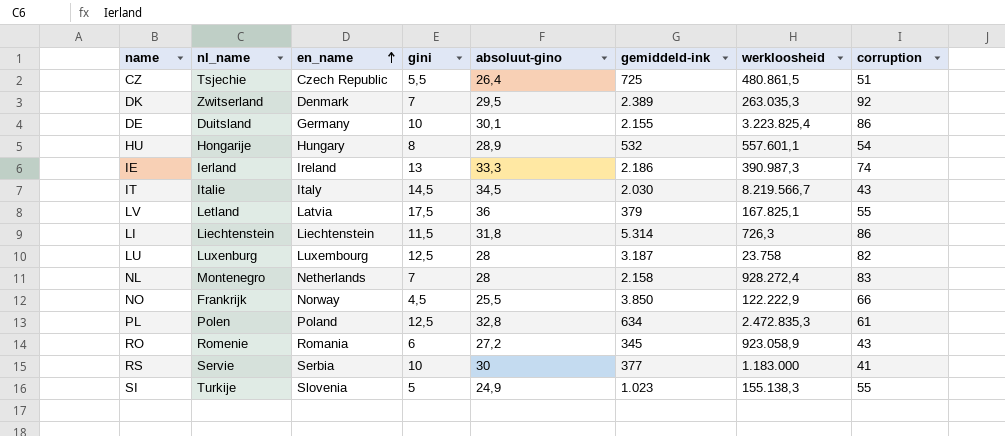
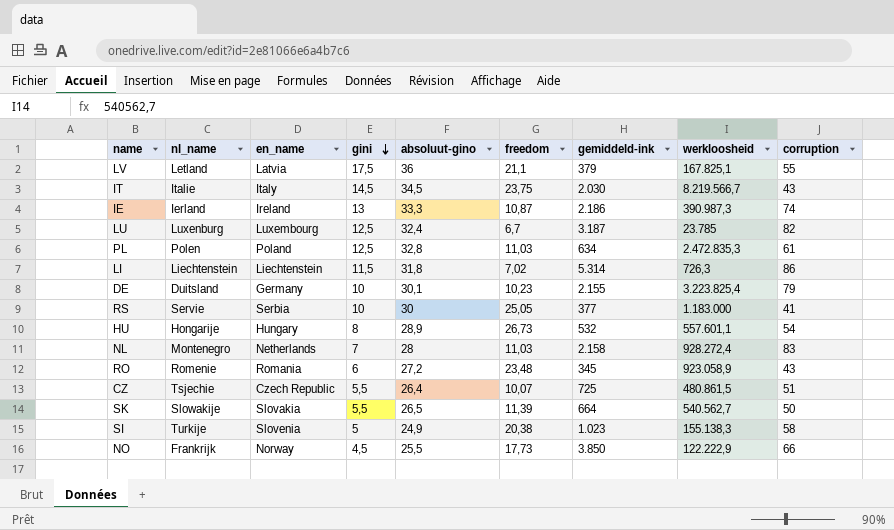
row order: en_name ascending -> gini descending
column freedom | position: none -> 6
row DK: Zwitserland | Denmark | 7 | 29,5 | 2.389 | 263.035,3 | 92 -> none
LU | absoluut-gino: 28 -> 32,4
LU | werkloosheid: 23.758 -> 23.785
DE | corruption: 86 -> 79
row SK: none -> Slowakije | Slovakia | 5,5 | 26,5 | 11,39 | 664 | 540.562,7 | 50
SI | corruption: 55 -> 58

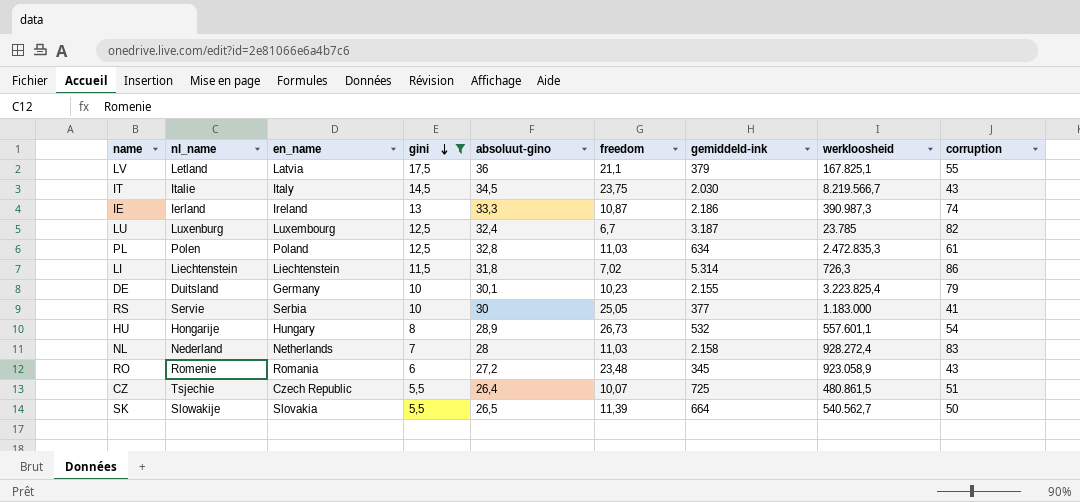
filter: none -> gini >= 5,5
NL | nl_name: Montenegro -> Nederland

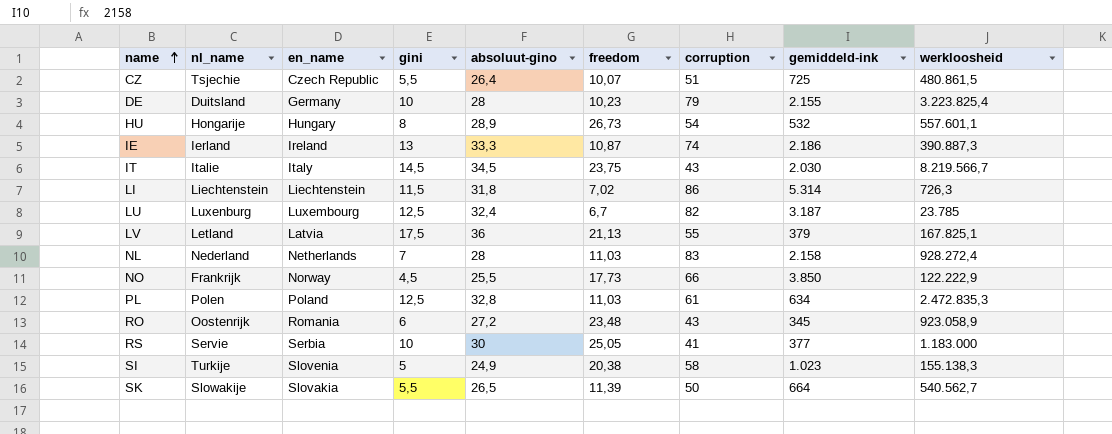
filter: gini >= 5,5 -> none
row order: gini descending -> name ascending
column corruption | position: 9 -> 7
DE | absoluut-gino: 30,1 -> 28
IE | werkloosheid: 390.987,3 -> 390.887,3
LV | freedom: 21,1 -> 21,13
RO | nl_name: Romenie -> Oostenrijk

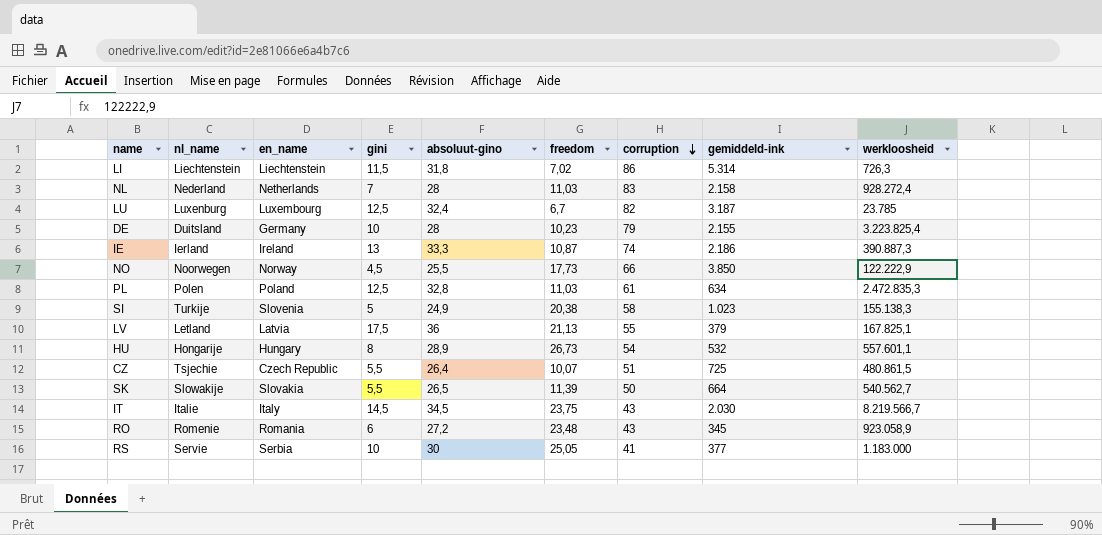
row order: name ascending -> corruption descending
NO | nl_name: Frankrijk -> Noorwegen
RO | nl_name: Oostenrijk -> Romenie

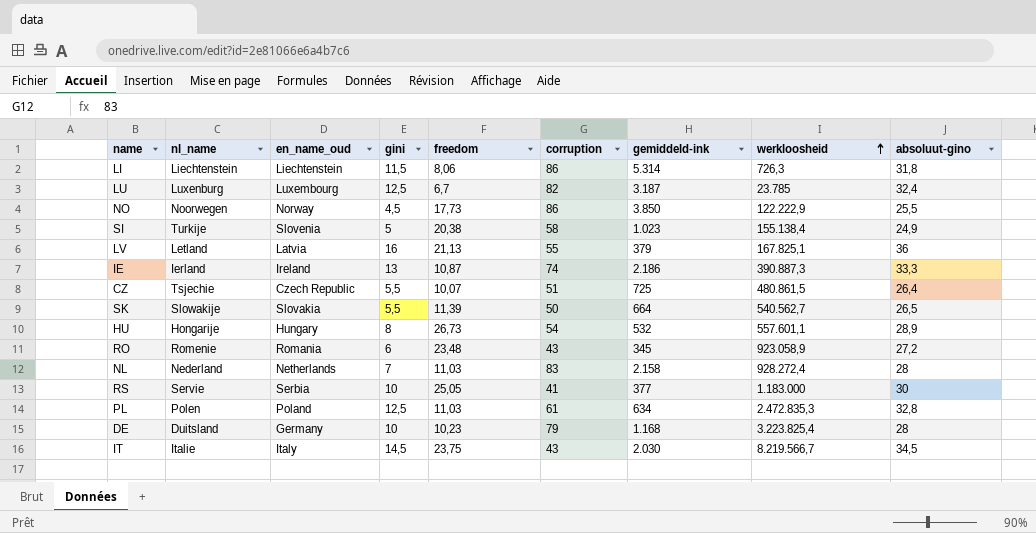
row order: corruption descending -> werkloosheid ascending
column name: en_name -> en_name_oud
column absoluut-gino | position: 5 -> 9
LI | freedom: 7,02 -> 8,06
NO | corruption: 66 -> 86
SI | werkloosheid: 155.138,3 -> 155.138,4
LV | gini: 17,5 -> 16
DE | gemiddeld-ink: 2.155 -> 1.168

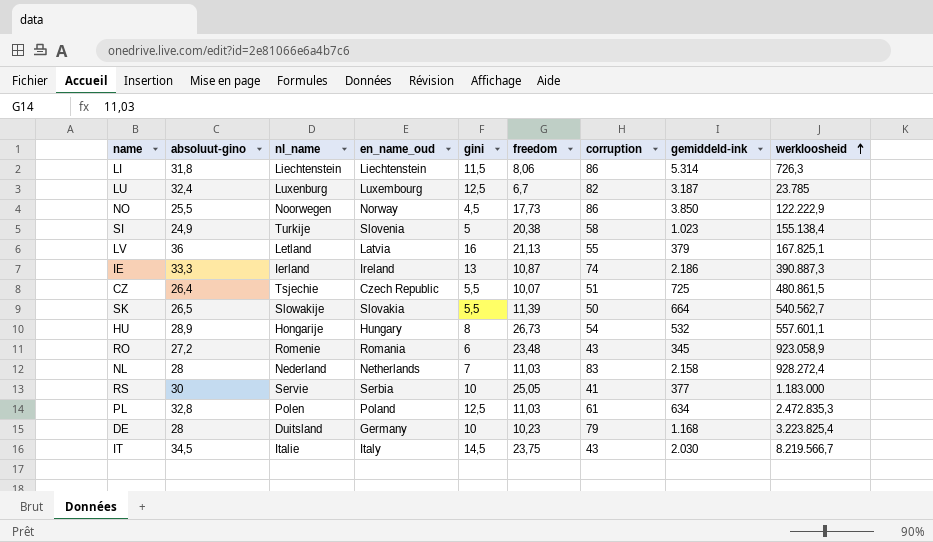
column absoluut-gino | position: 9 -> 2

